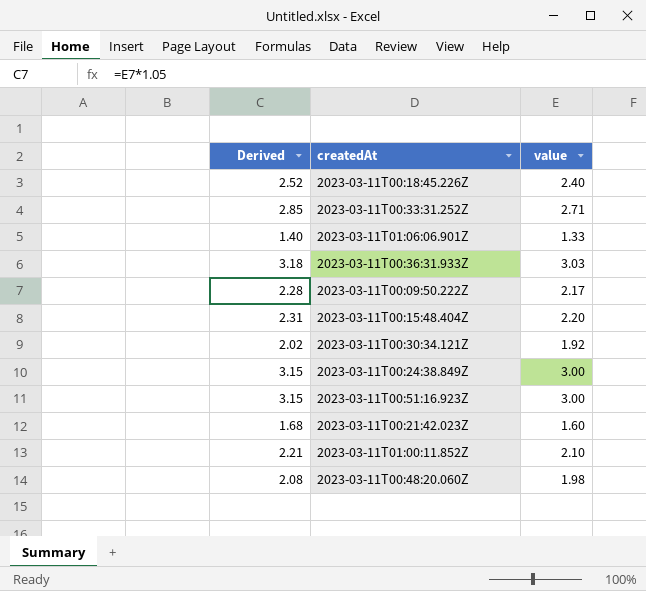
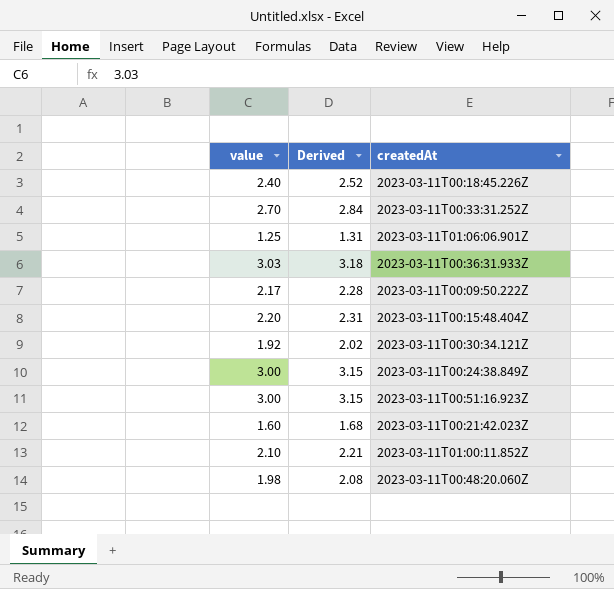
column value | position: 3 -> 1
2023-03-11T00:33:31.252Z | value: 2.71 -> 2.70
2023-03-11T00:33:31.252Z | Derived: 2.85 -> 2.84
2023-03-11T01:06:06.901Z | value: 1.33 -> 1.25
2023-03-11T01:06:06.901Z | Derived: 1.40 -> 1.31

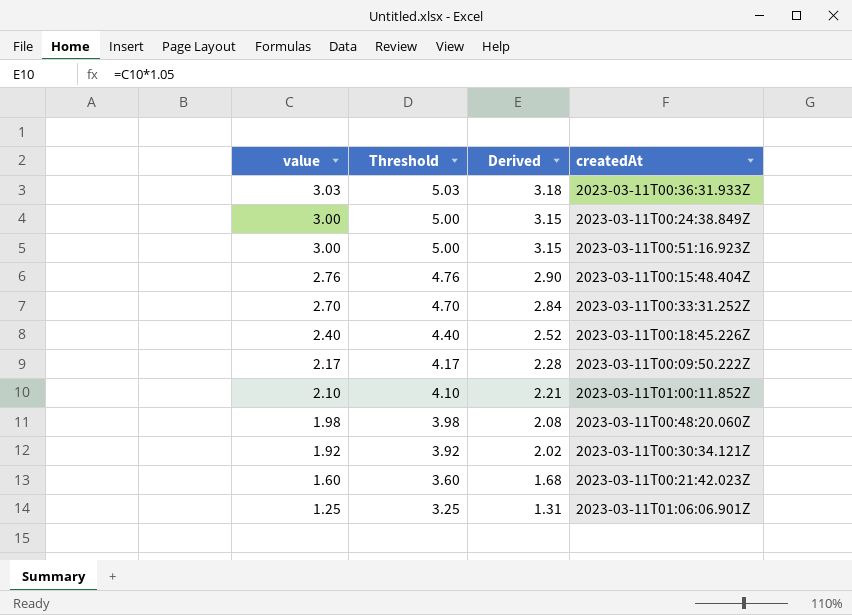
row order: none -> value descending
column Threshold | formula: none -> [value] + 2
2023-03-11T00:15:48.404Z | value: 2.20 -> 2.76
2023-03-11T00:15:48.404Z | Derived: 2.31 -> 2.90

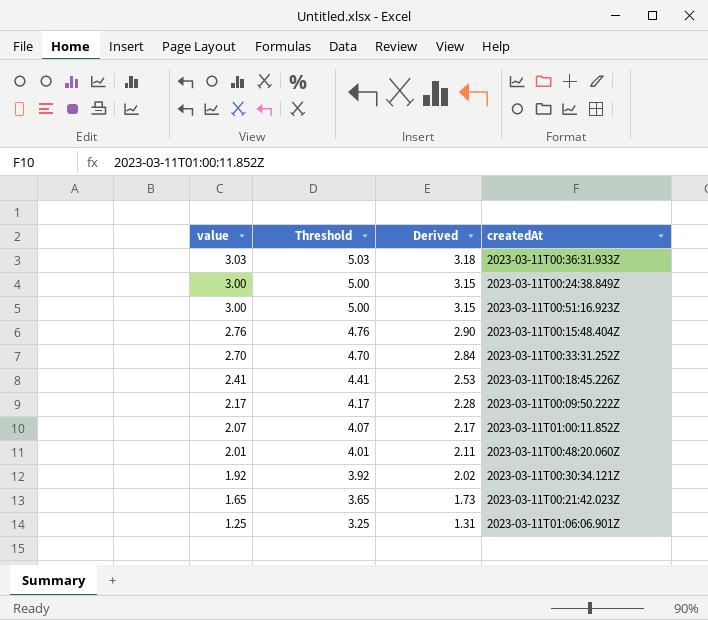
2023-03-11T00:18:45.226Z | value: 2.40 -> 2.41
2023-03-11T00:18:45.226Z | Threshold: 4.40 -> 4.41
2023-03-11T00:18:45.226Z | Derived: 2.52 -> 2.53
2023-03-11T01:00:11.852Z | value: 2.10 -> 2.07
2023-03-11T01:00:11.852Z | Threshold: 4.10 -> 4.07
2023-03-11T01:00:11.852Z | Derived: 2.21 -> 2.17
2023-03-11T00:48:20.060Z | value: 1.98 -> 2.01
2023-03-11T00:48:20.060Z | Threshold: 3.98 -> 4.01
2023-03-11T00:48:20.060Z | Derived: 2.08 -> 2.11
2023-03-11T00:21:42.023Z | value: 1.60 -> 1.65
2023-03-11T00:21:42.023Z | Threshold: 3.60 -> 3.65
2023-03-11T00:21:42.023Z | Derived: 1.68 -> 1.73

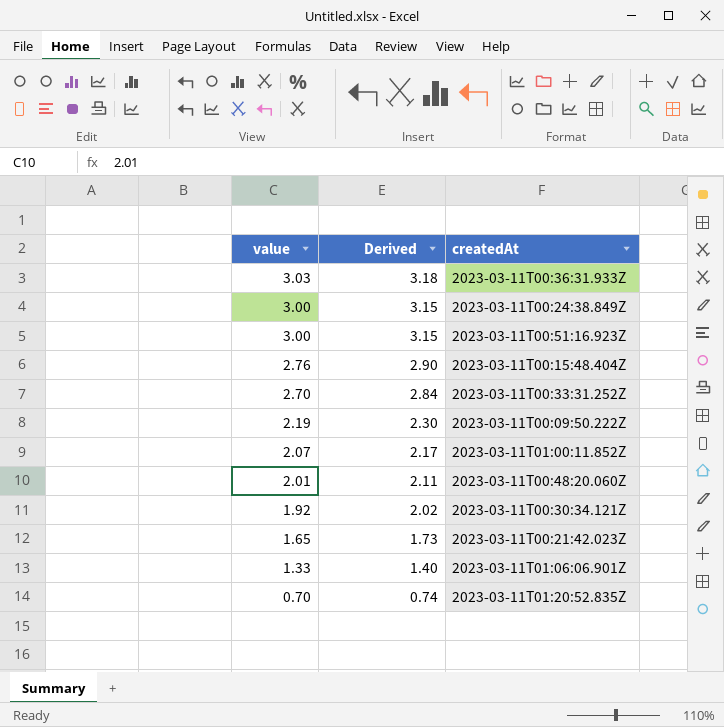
column Threshold | formula: [value] + 2 -> none
row 2023-03-11T00:18:45.226Z: 2.41 | 4.41 | 2.53 -> none
2023-03-11T00:09:50.222Z | value: 2.17 -> 2.19
2023-03-11T00:09:50.222Z | Derived: 2.28 -> 2.30
2023-03-11T01:06:06.901Z | value: 1.25 -> 1.33
2023-03-11T01:06:06.901Z | Derived: 1.31 -> 1.40
row 2023-03-11T01:20:52.835Z: none -> 0.70 | 0.74

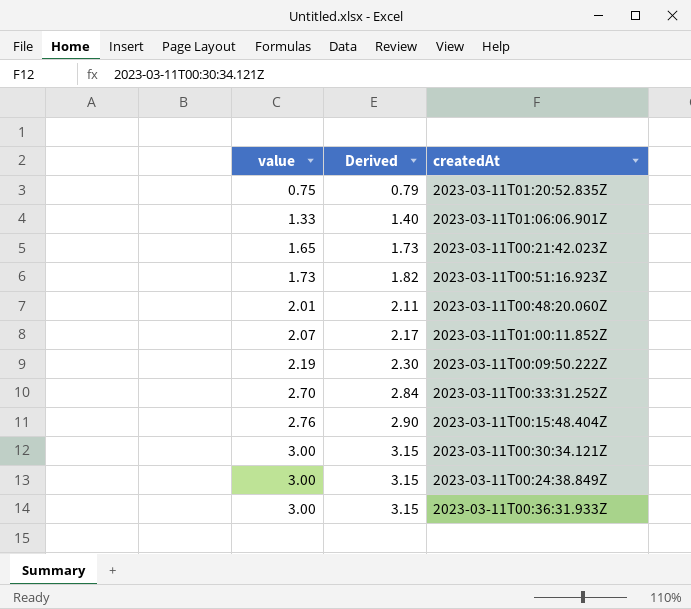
row order: value descending -> value ascending
2023-03-11T01:20:52.835Z | value: 0.70 -> 0.75
2023-03-11T01:20:52.835Z | Derived: 0.74 -> 0.79
2023-03-11T00:51:16.923Z | value: 3.00 -> 1.73
2023-03-11T00:51:16.923Z | Derived: 3.15 -> 1.82
2023-03-11T00:30:34.121Z | value: 1.92 -> 3.00
2023-03-11T00:30:34.121Z | Derived: 2.02 -> 3.15
2023-03-11T00:36:31.933Z | value: 3.03 -> 3.00
2023-03-11T00:36:31.933Z | Derived: 3.18 -> 3.15

